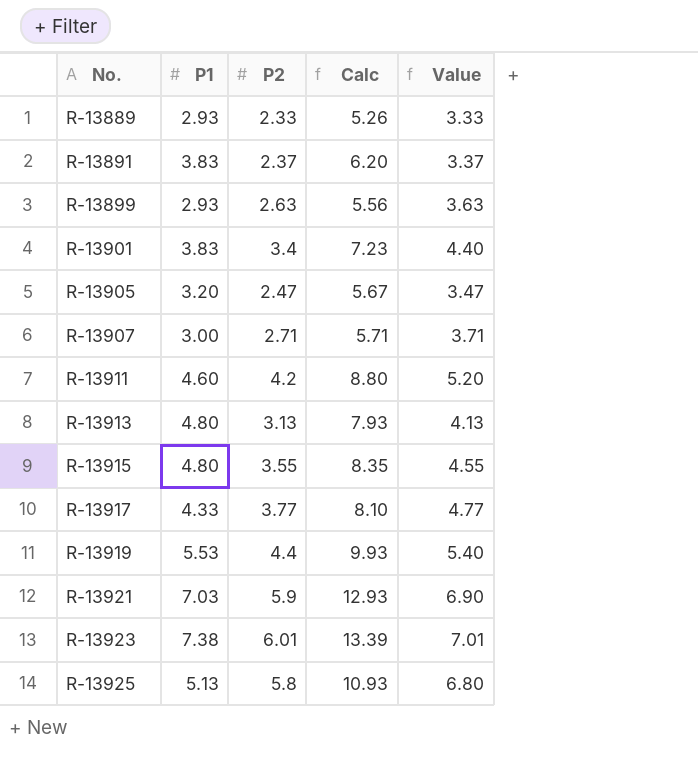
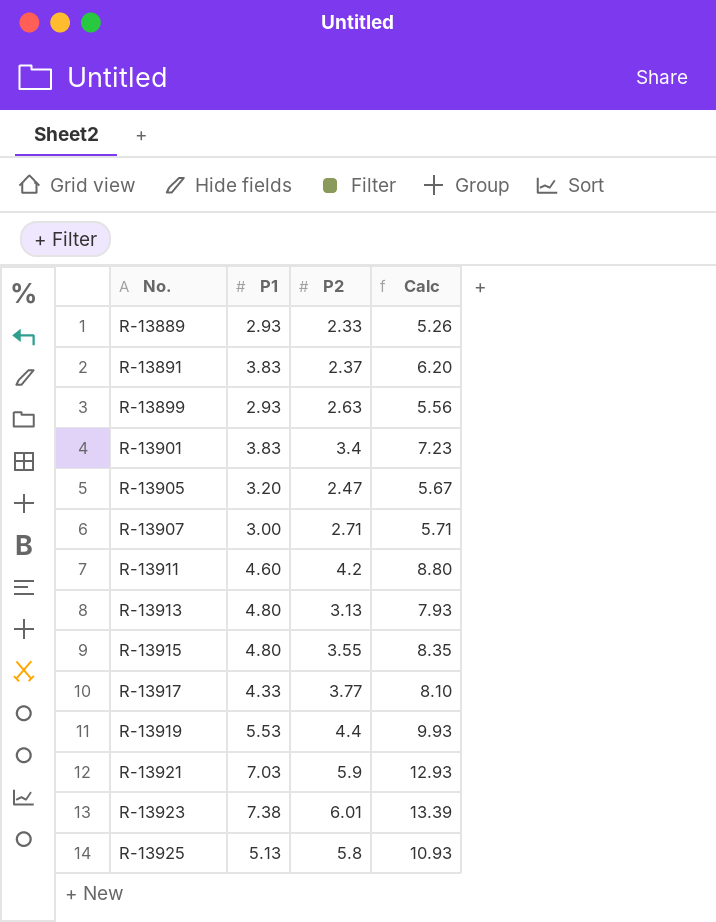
column Value | formula: [P2] + 1 -> none

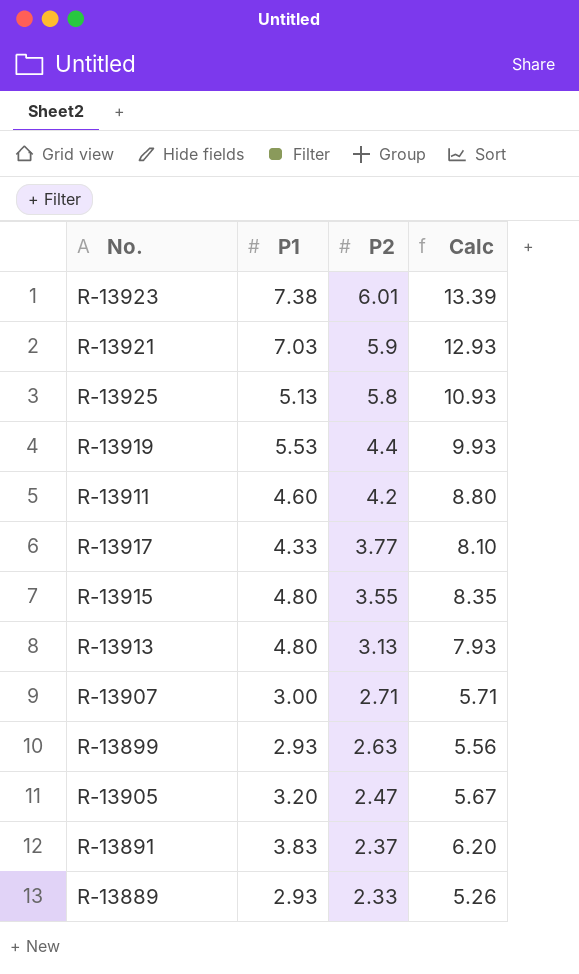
row order: No. ascending -> P2 descending
row R-13901: 3.83 | 3.4 | 7.23 -> none

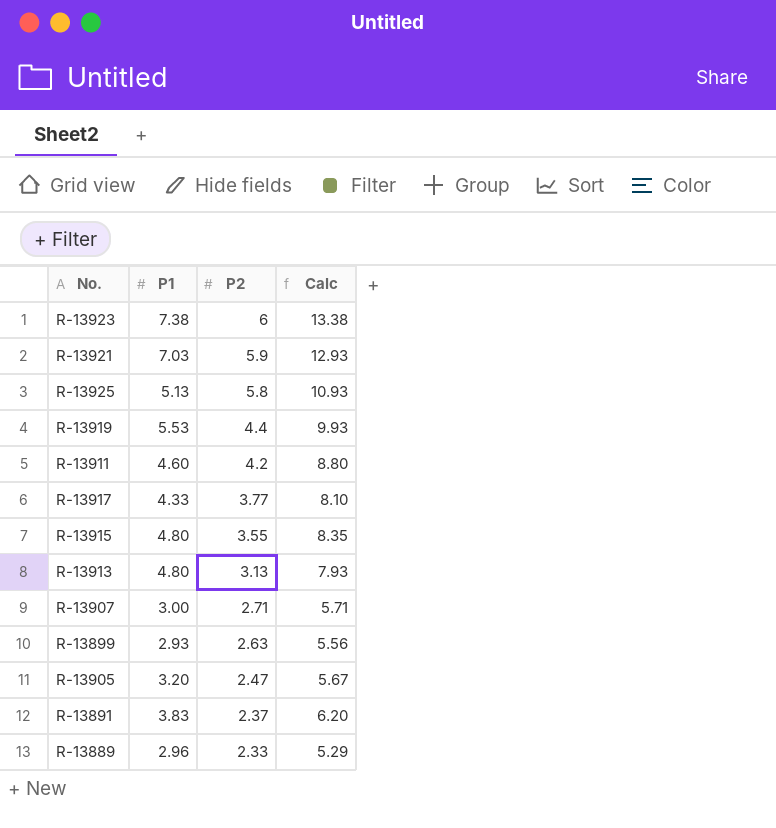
R-13923 | P2: 6.01 -> 6
R-13923 | Calc: 13.39 -> 13.38
R-13889 | P1: 2.93 -> 2.96
R-13889 | Calc: 5.26 -> 5.29

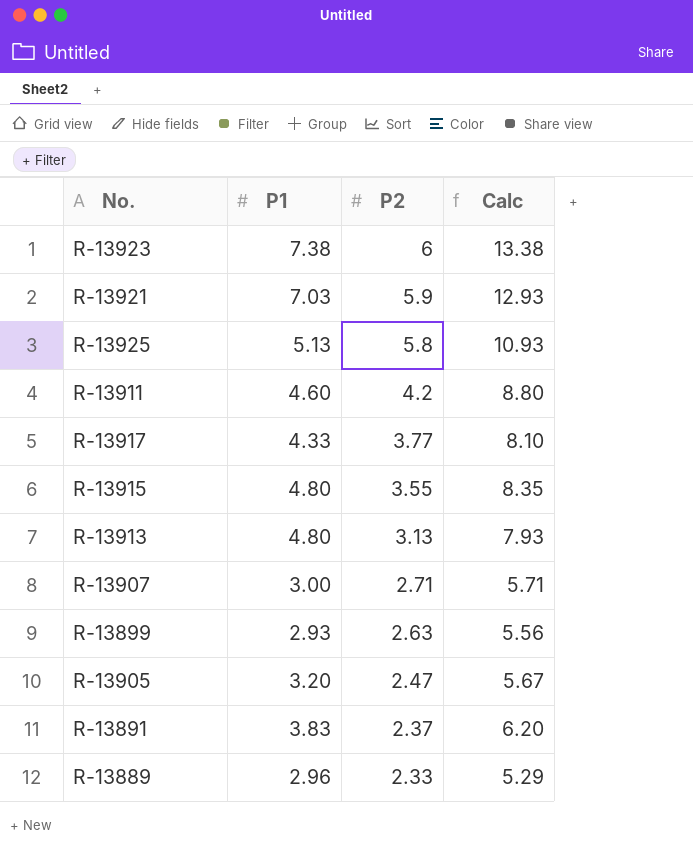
row R-13919: 5.53 | 4.4 | 9.93 -> none

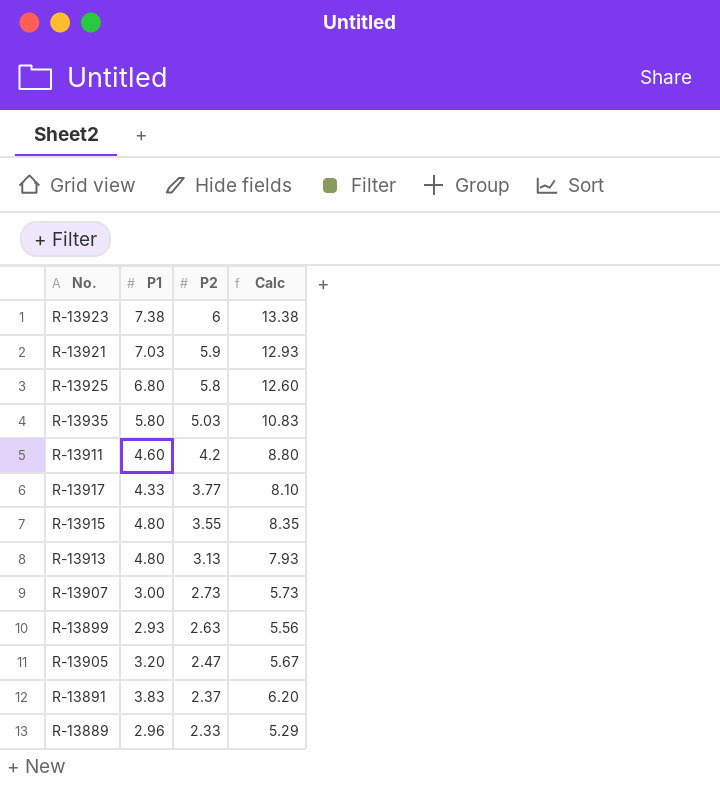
R-13925 | P1: 5.13 -> 6.80
R-13925 | Calc: 10.93 -> 12.60
row R-13935: none -> 5.80 | 5.03 | 10.83
R-13907 | P2: 2.71 -> 2.73
R-13907 | Calc: 5.71 -> 5.73

